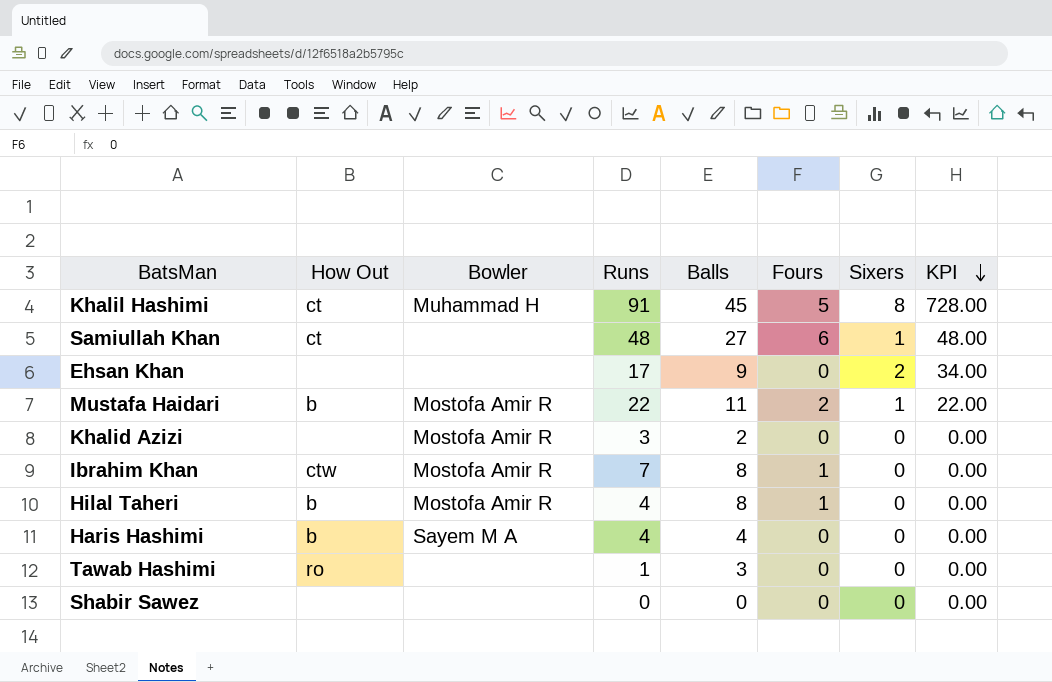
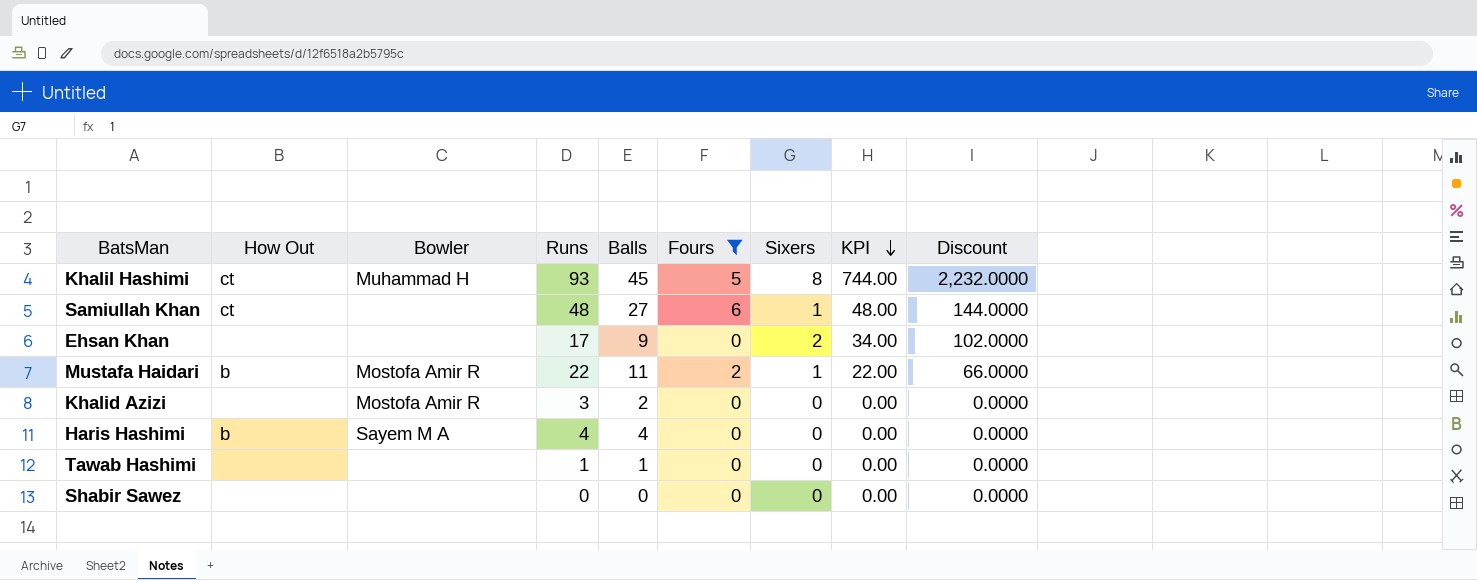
filter: none -> Fours != 1
column Discount | formula: none -> [KPI] * 3
Khalil Hashimi | Runs: 91 -> 93
Khalil Hashimi | KPI: 728.00 -> 744.00
Tawab Hashimi | How Out: ro -> none
Tawab Hashimi | Balls: 3 -> 1

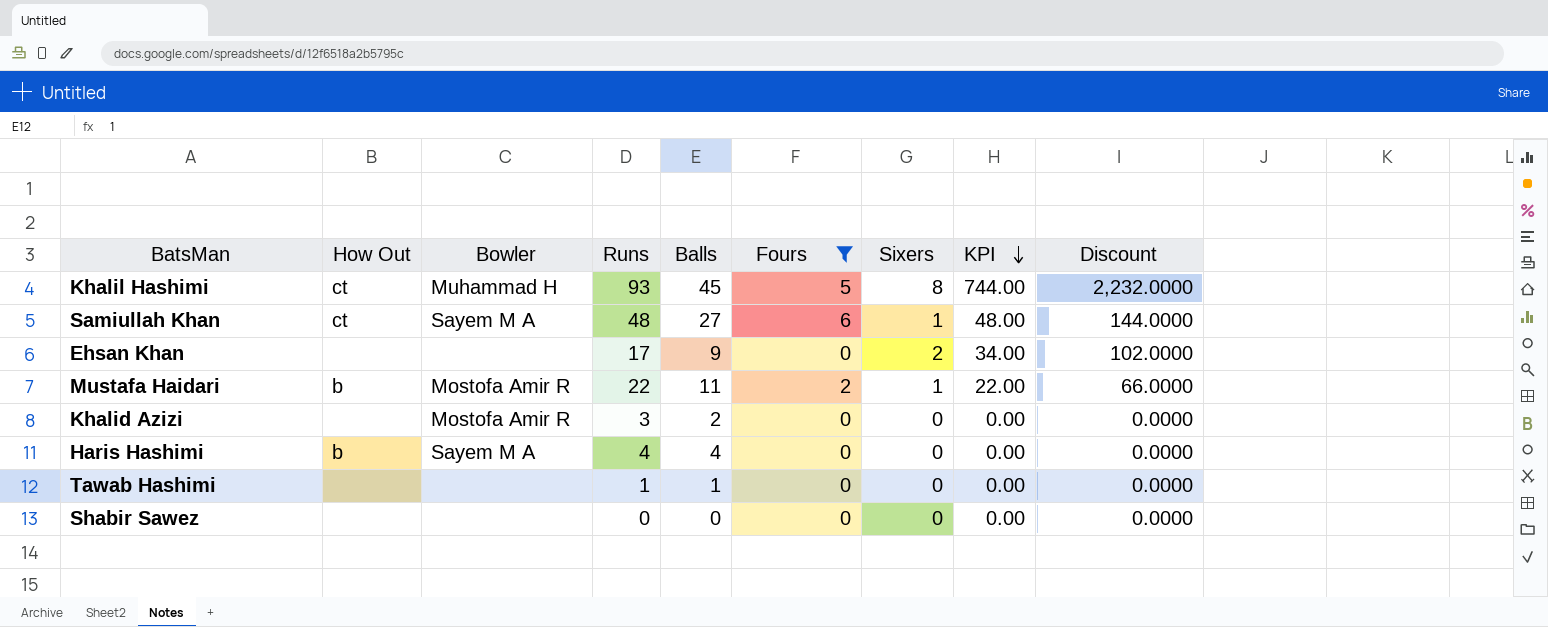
Samiullah Khan | Bowler: none -> Sayem M A

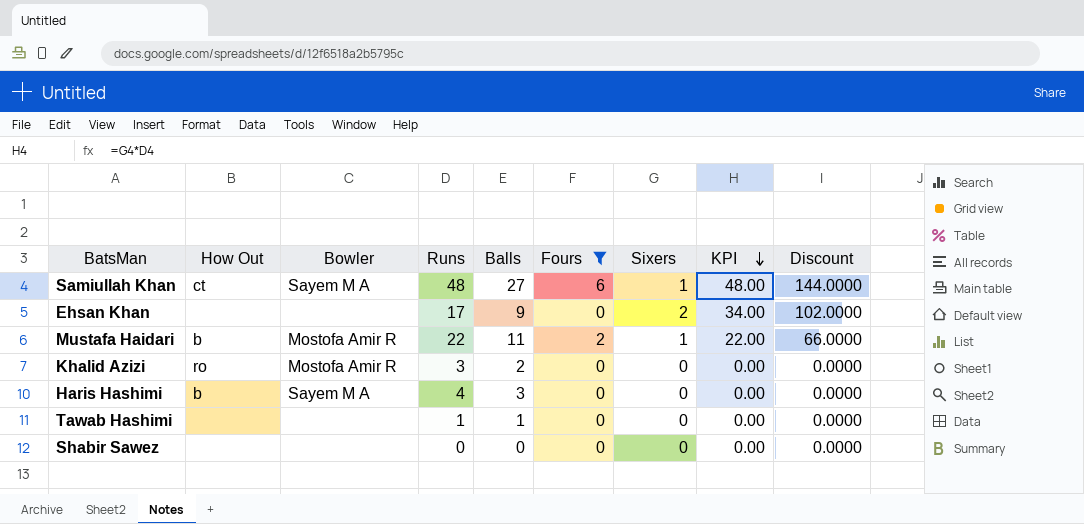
row Khalil Hashimi: ct | Muhammad H | 93 | 45 | 5 | 8 | 744.00 | 2,232.0000 -> none
Khalid Azizi | How Out: none -> ro
Haris Hashimi | Balls: 4 -> 3

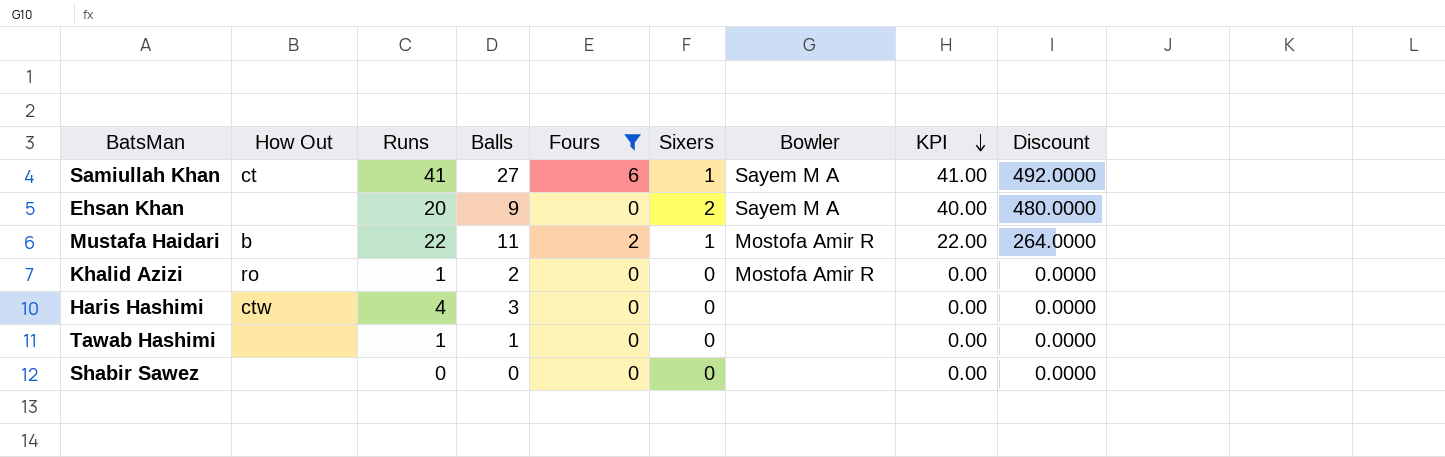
column Bowler | position: 3 -> 7
column Discount | formula: [KPI] * 3 -> [KPI] * 12
Samiullah Khan | Runs: 48 -> 41
Samiullah Khan | KPI: 48.00 -> 41.00
Ehsan Khan | Runs: 17 -> 20
Ehsan Khan | Bowler: none -> Sayem M A
Ehsan Khan | KPI: 34.00 -> 40.00
Khalid Azizi | Runs: 3 -> 1
Haris Hashimi | How Out: b -> ctw
Haris Hashimi | Bowler: Sayem M A -> none

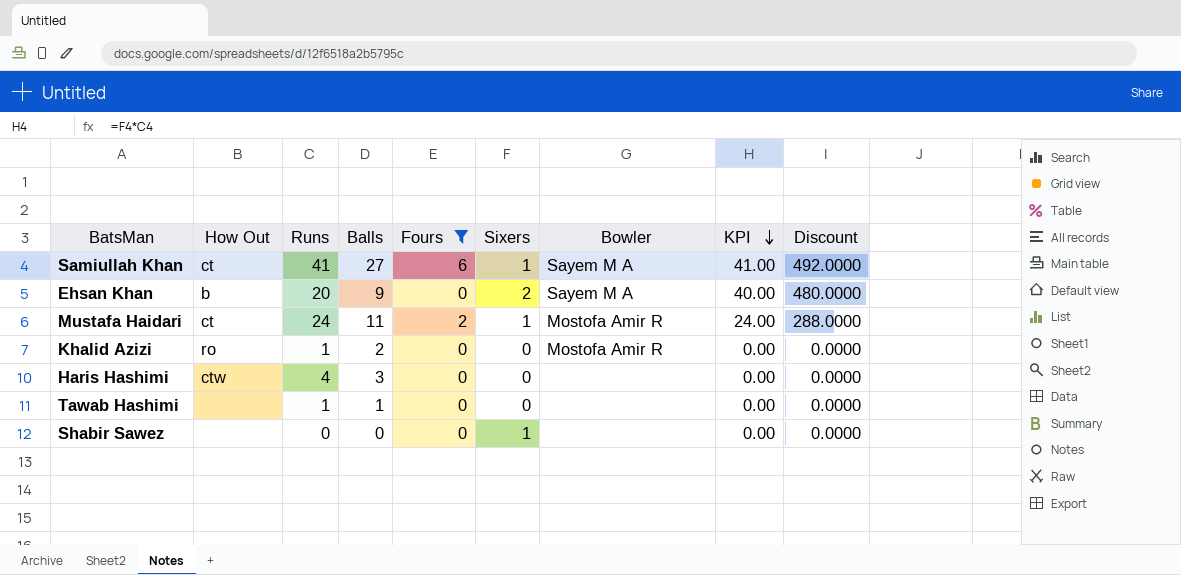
Ehsan Khan | How Out: none -> b
Mustafa Haidari | How Out: b -> ct
Mustafa Haidari | Runs: 22 -> 24
Mustafa Haidari | KPI: 22.00 -> 24.00
Mustafa Haidari | Discount: 264.0000 -> 288.0000
Shabir Sawez | Sixers: 0 -> 1

